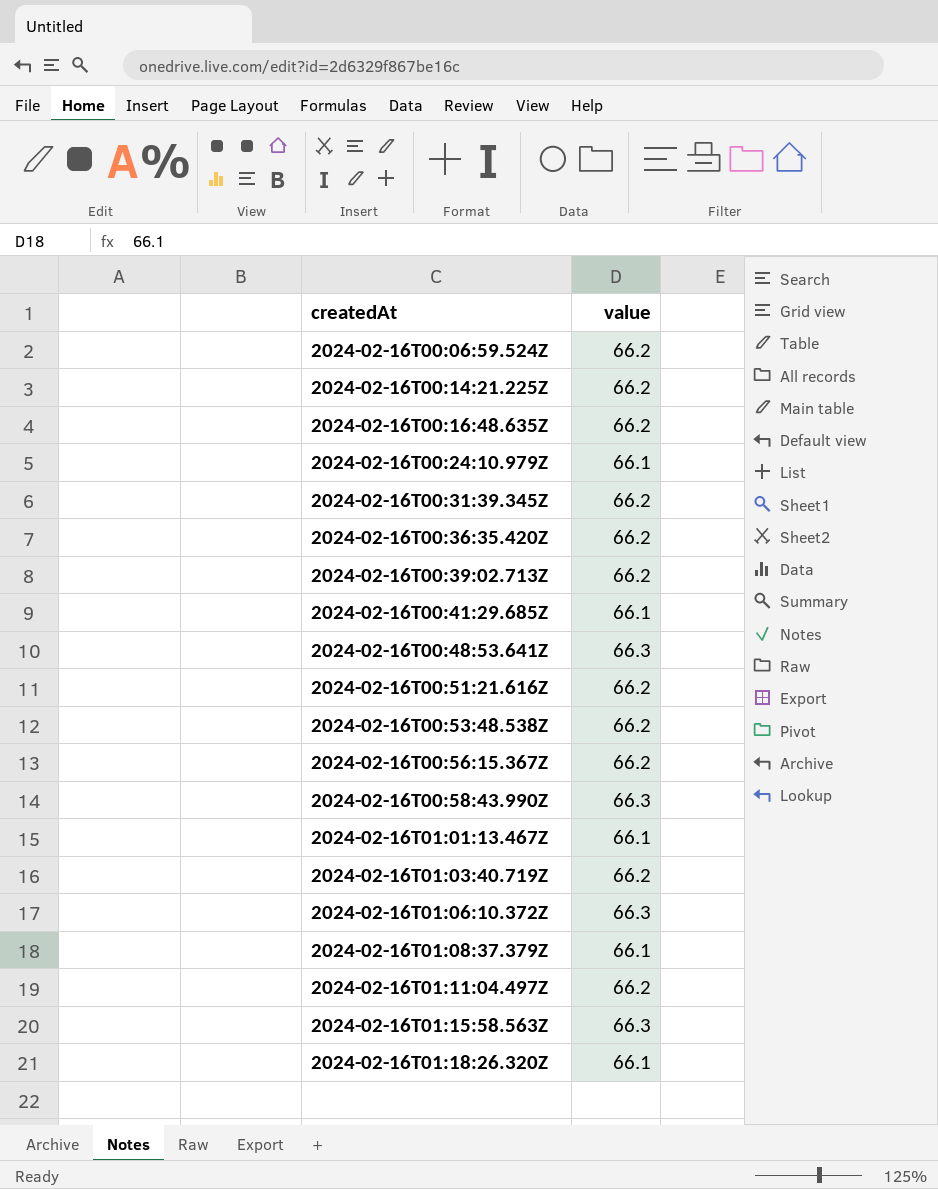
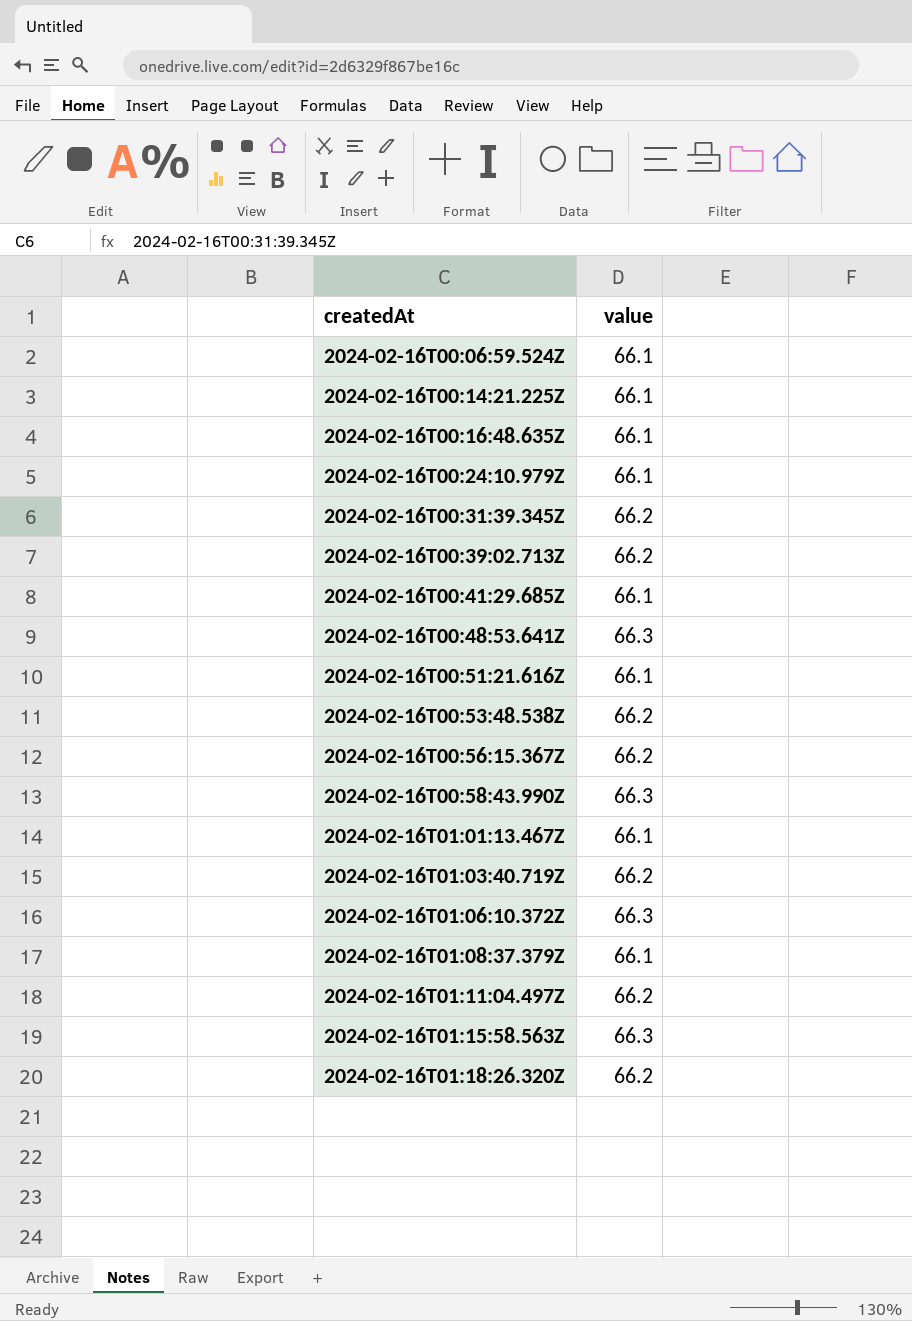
row 2024-02-16T00:36:35.420Z: 66.2 -> none
2024-02-16T00:06:59.524Z | value: 66.2 -> 66.1
2024-02-16T00:14:21.225Z | value: 66.2 -> 66.1
2024-02-16T00:16:48.635Z | value: 66.2 -> 66.1
2024-02-16T00:51:21.616Z | value: 66.2 -> 66.1
2024-02-16T01:18:26.320Z | value: 66.1 -> 66.2

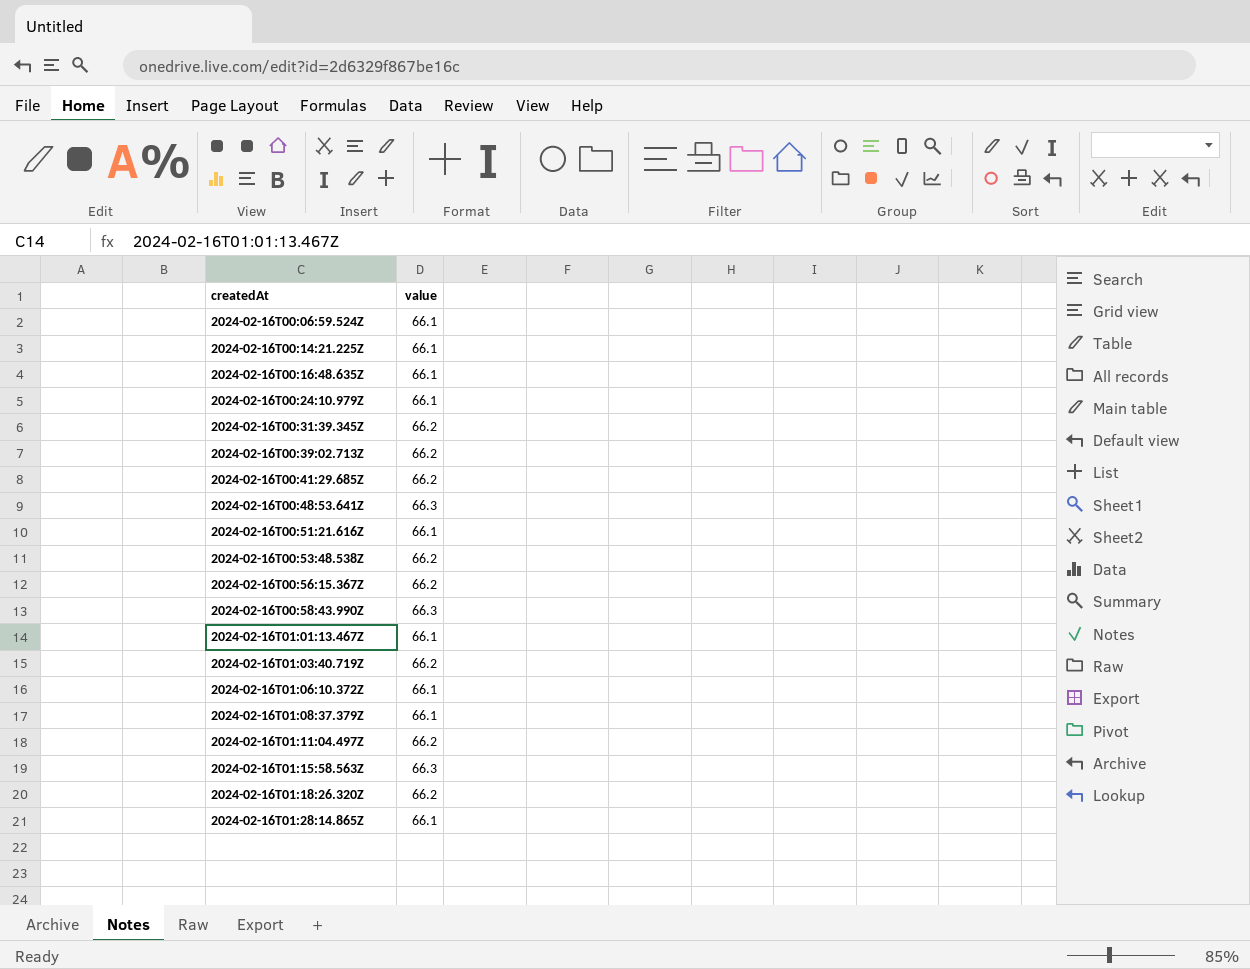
2024-02-16T00:41:29.685Z | value: 66.1 -> 66.2
2024-02-16T01:06:10.372Z | value: 66.3 -> 66.1
row 2024-02-16T01:28:14.865Z: none -> 66.1

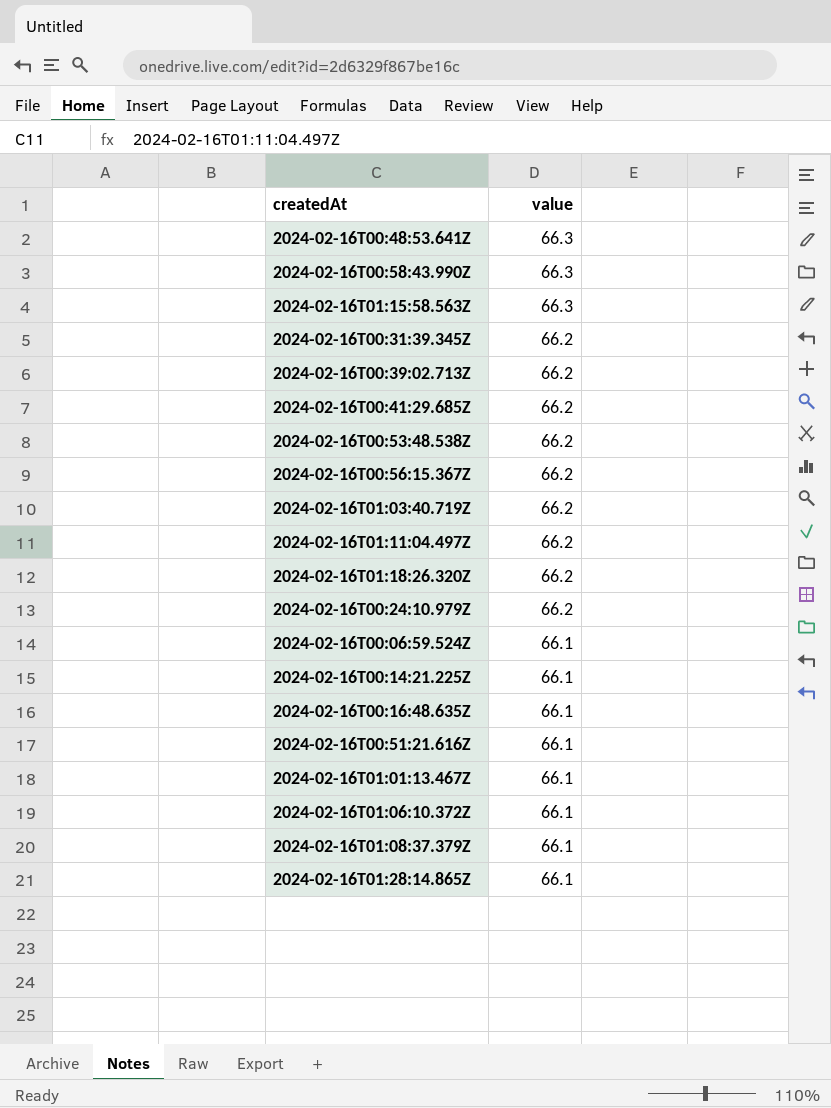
row order: createdAt ascending -> value descending
2024-02-16T00:24:10.979Z | value: 66.1 -> 66.2

